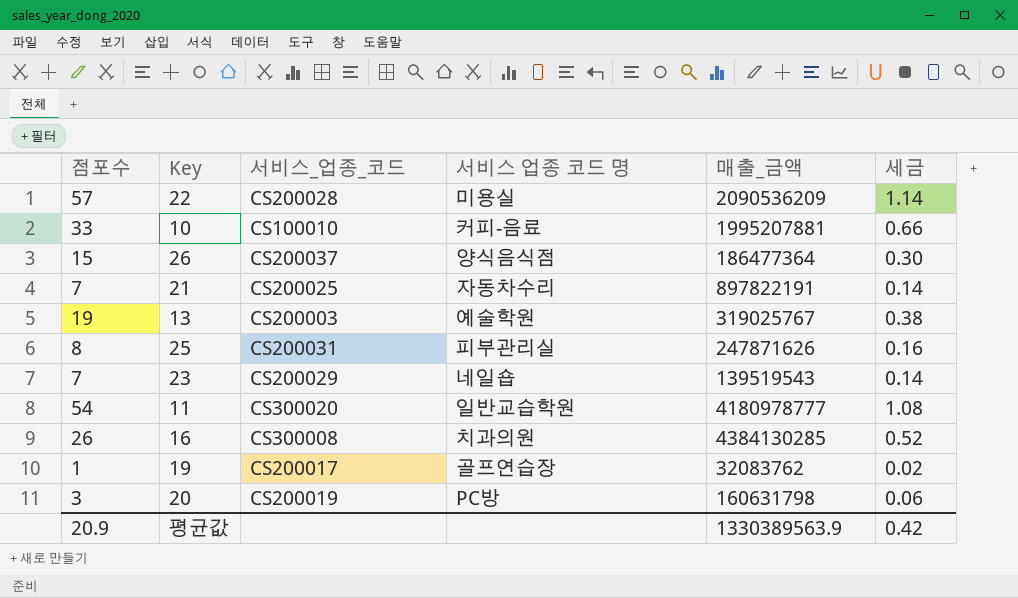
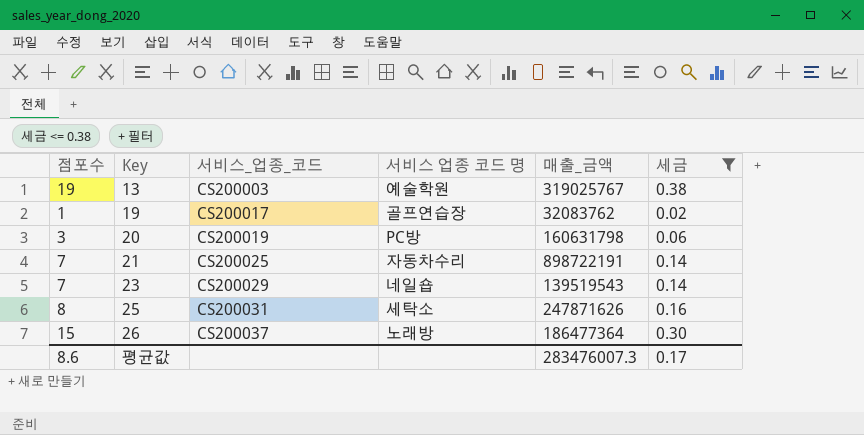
filter: none -> 세금 <= 0.38
row order: none -> Key ascending
21 | 매출_금액: 897822191 -> 898722191
25 | 서비스 업종 코드 명: 피부관리실 -> 세탁소
26 | 서비스 업종 코드 명: 양식음식점 -> 노래방
평균값 | 점포수: 20.9 -> 8.6
평균값 | 매출_금액: 1330389563.9 -> 283476007.3
평균값 | 세금: 0.42 -> 0.17

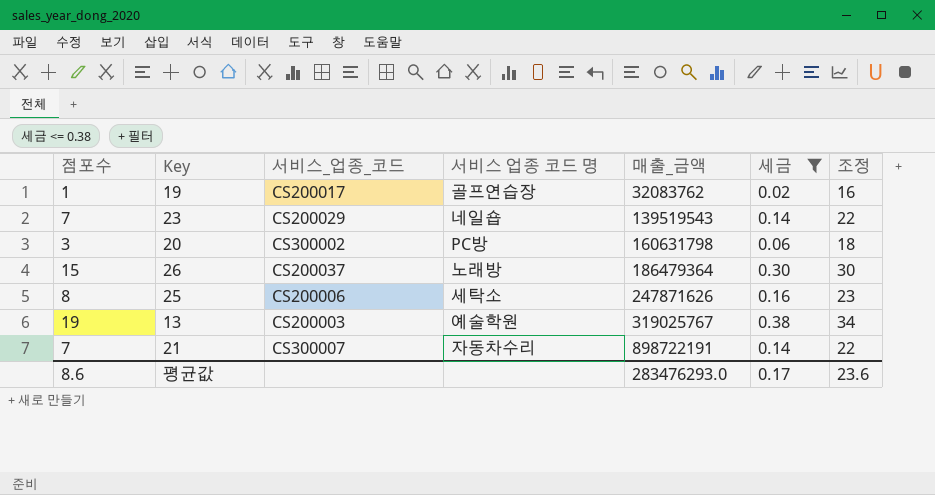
row order: Key ascending -> 매출_금액 ascending
column 조정 | formula: none -> [점포수] + 15
20 | 서비스_업종_코드: CS200019 -> CS300002
26 | 매출_금액: 186477364 -> 186479364
25 | 서비스_업종_코드: CS200031 -> CS200006
21 | 서비스_업종_코드: CS200025 -> CS300007
평균값 | 매출_금액: 283476007.3 -> 283476293.0

